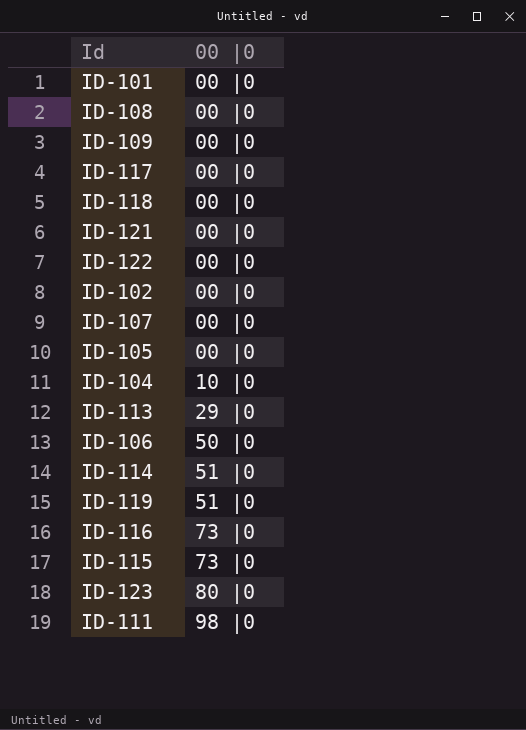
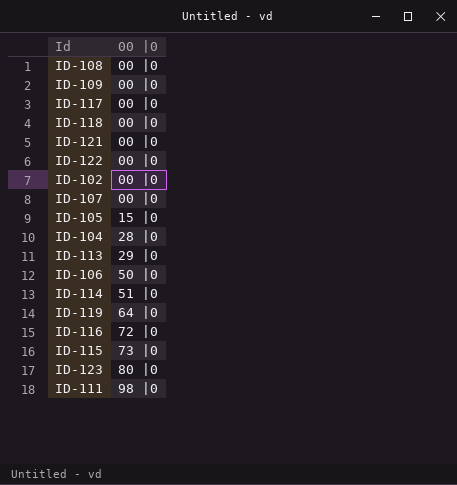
row ID-101: 00 |0 -> none
ID-105 | 00 |0: 00 |0 -> 15 |0
ID-104 | 00 |0: 10 |0 -> 28 |0
ID-119 | 00 |0: 51 |0 -> 64 |0
ID-116 | 00 |0: 73 |0 -> 72 |0

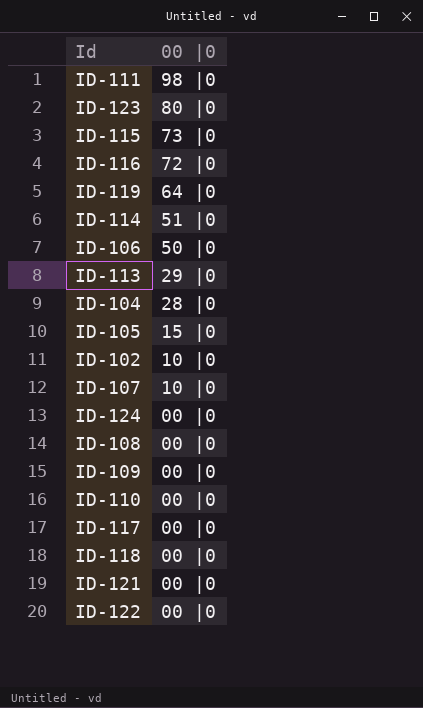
row order: 00 |0 ascending -> 00 |0 descending
ID-102 | 00 |0: 00 |0 -> 10 |0
ID-107 | 00 |0: 00 |0 -> 10 |0
row ID-124: none -> 00 |0
row ID-110: none -> 00 |0

